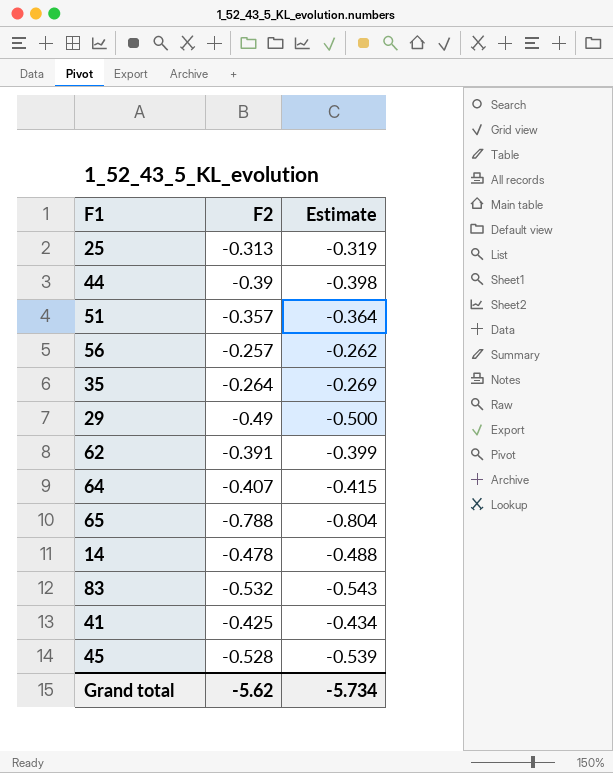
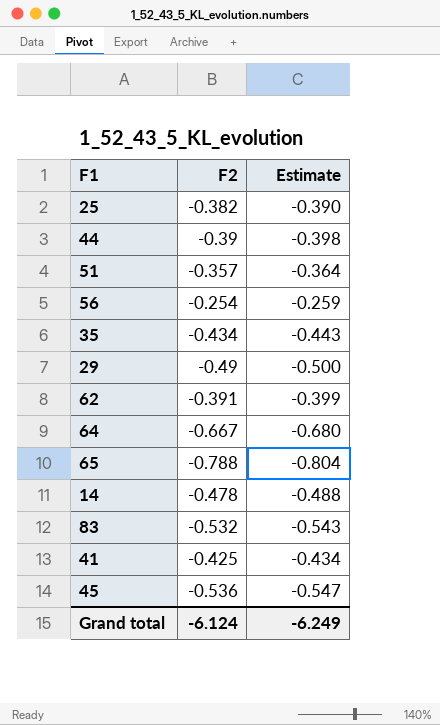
25 | F2: -0.313 -> -0.382
25 | Estimate: -0.319 -> -0.390
56 | F2: -0.257 -> -0.254
56 | Estimate: -0.262 -> -0.259
35 | F2: -0.264 -> -0.434
35 | Estimate: -0.269 -> -0.443
64 | F2: -0.407 -> -0.667
64 | Estimate: -0.415 -> -0.680
45 | F2: -0.528 -> -0.536
45 | Estimate: -0.539 -> -0.547
Grand total | F2: -5.62 -> -6.124
Grand total | Estimate: -5.734 -> -6.249

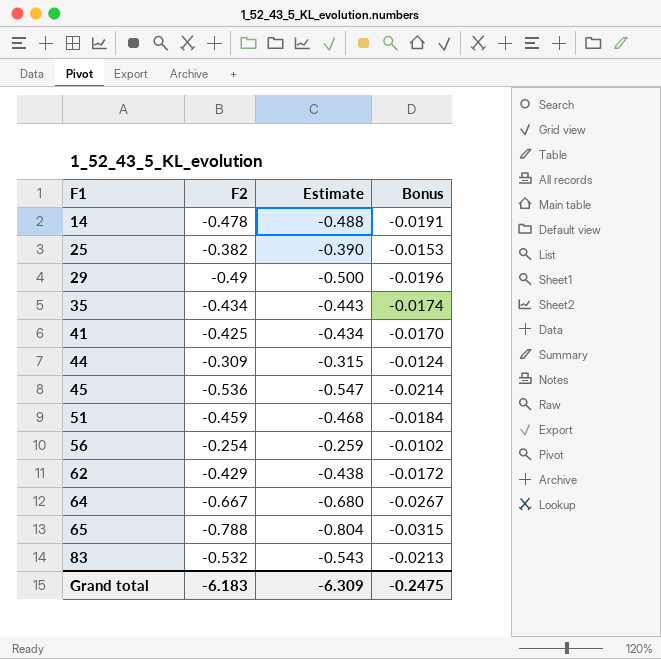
row order: none -> F1 ascending
column Bonus | formula: none -> [F2] * 0.04
44 | F2: -0.39 -> -0.309
44 | Estimate: -0.398 -> -0.315
51 | F2: -0.357 -> -0.459
51 | Estimate: -0.364 -> -0.468
62 | F2: -0.391 -> -0.429
62 | Estimate: -0.399 -> -0.438
Grand total | F2: -6.124 -> -6.183
Grand total | Estimate: -6.249 -> -6.309

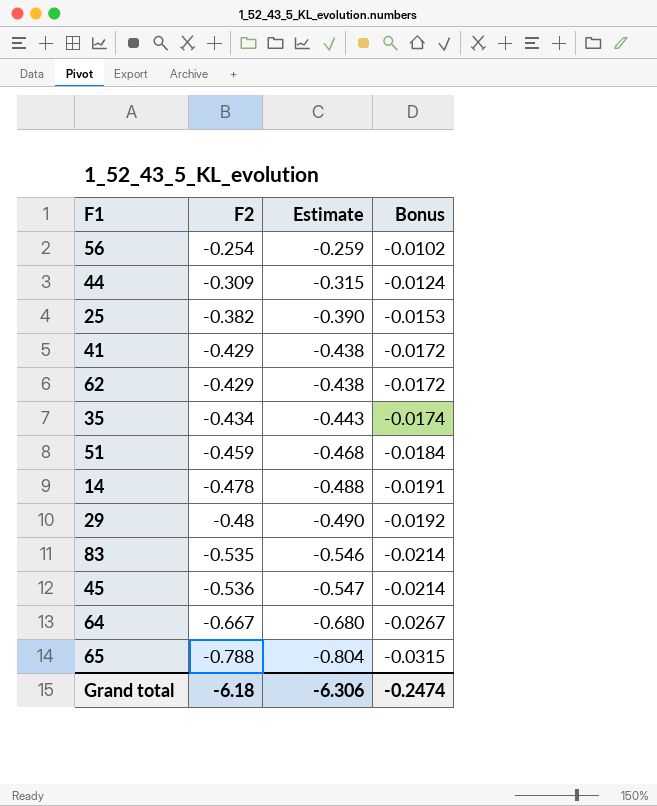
row order: F1 ascending -> F2 descending
41 | F2: -0.425 -> -0.429
41 | Estimate: -0.434 -> -0.438
41 | Bonus: -0.0170 -> -0.0172
29 | F2: -0.49 -> -0.48
29 | Estimate: -0.500 -> -0.490
29 | Bonus: -0.0196 -> -0.0192
83 | F2: -0.532 -> -0.535
83 | Estimate: -0.543 -> -0.546
83 | Bonus: -0.0213 -> -0.0214
Grand total | F2: -6.183 -> -6.18
Grand total | Estimate: -6.309 -> -6.306
Grand total | Bonus: -0.2475 -> -0.2474

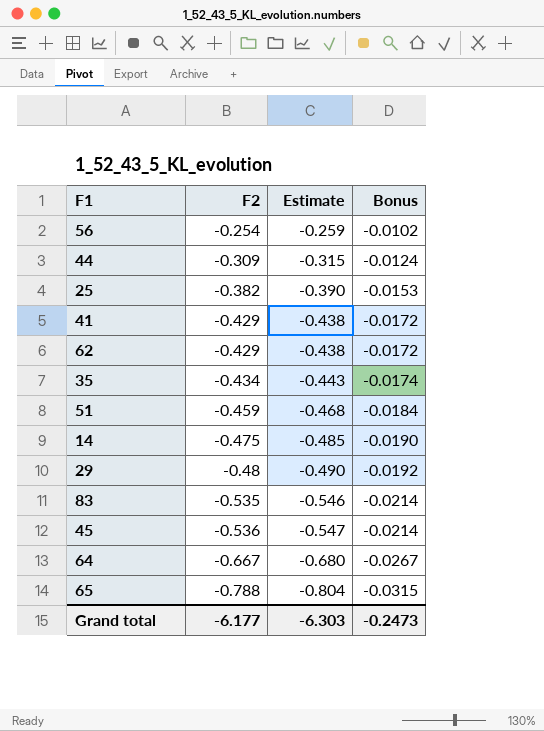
14 | F2: -0.478 -> -0.475
14 | Estimate: -0.488 -> -0.485
14 | Bonus: -0.0191 -> -0.0190
Grand total | F2: -6.18 -> -6.177
Grand total | Estimate: -6.306 -> -6.303
Grand total | Bonus: -0.2474 -> -0.2473

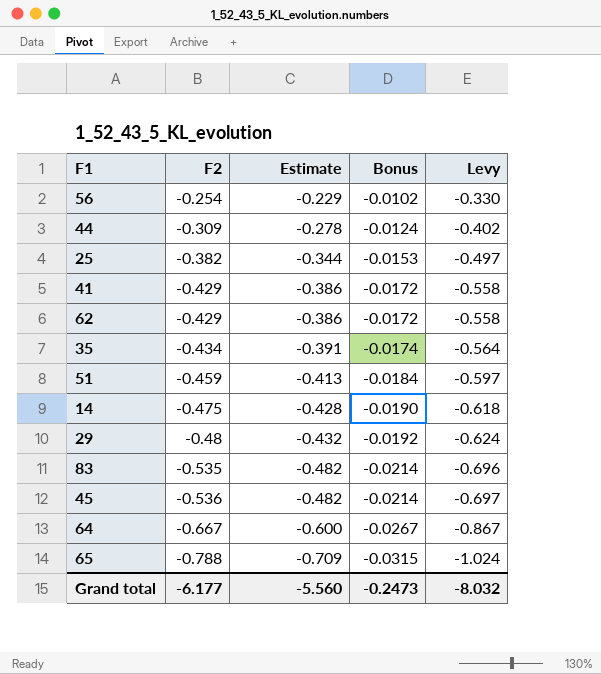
column Estimate | formula: [F2] * 1.02 -> [F2] * 0.9
column Levy | formula: none -> [F2] * 1.3
Grand total | Estimate: -6.303 -> -5.560

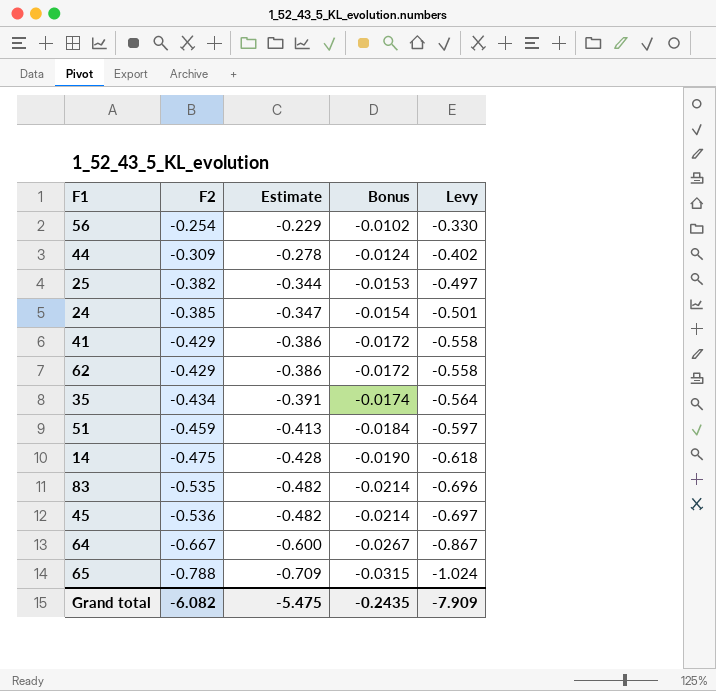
row 29: -0.48 | -0.432 | -0.0192 | -0.624 -> none
row 24: none -> -0.385 | -0.347 | -0.0154 | -0.501
Grand total | F2: -6.177 -> -6.082
Grand total | Estimate: -5.560 -> -5.475
Grand total | Bonus: -0.2473 -> -0.2435
Grand total | Levy: -8.032 -> -7.909

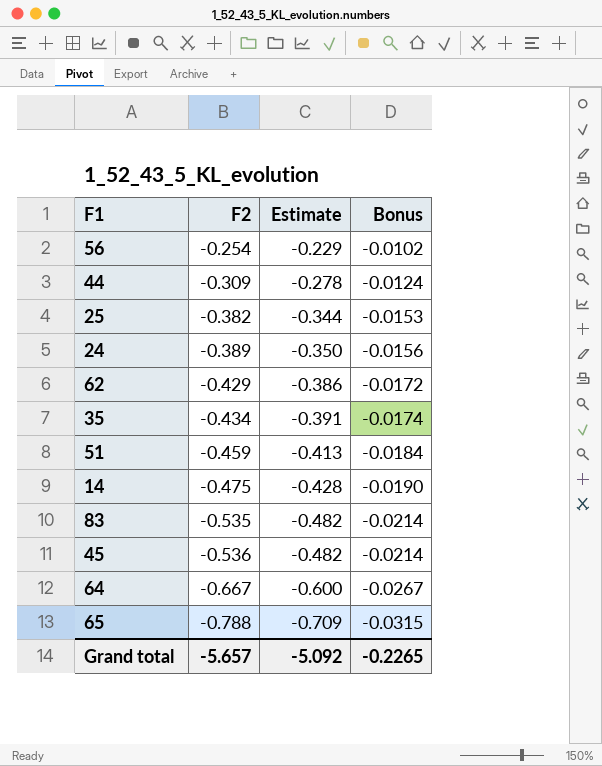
column Levy | formula: [F2] * 1.3 -> none
row 41: -0.429 | -0.386 | -0.0172 | -0.558 -> none
24 | F2: -0.385 -> -0.389
24 | Estimate: -0.347 -> -0.350
24 | Bonus: -0.0154 -> -0.0156
Grand total | F2: -6.082 -> -5.657
Grand total | Estimate: -5.475 -> -5.092
Grand total | Bonus: -0.2435 -> -0.2265

